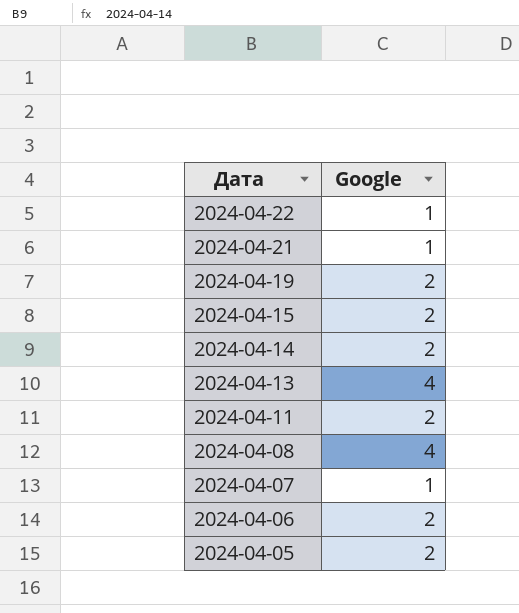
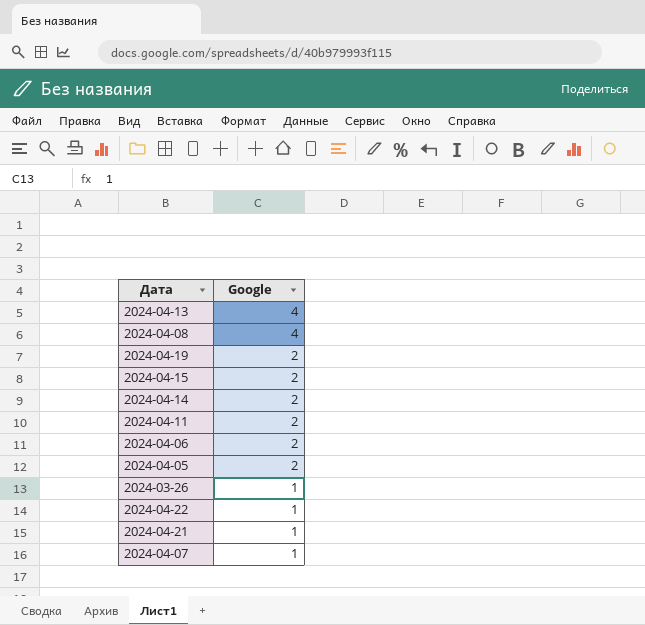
row order: Дата descending -> Google descending
row 2024-03-26: none -> 1

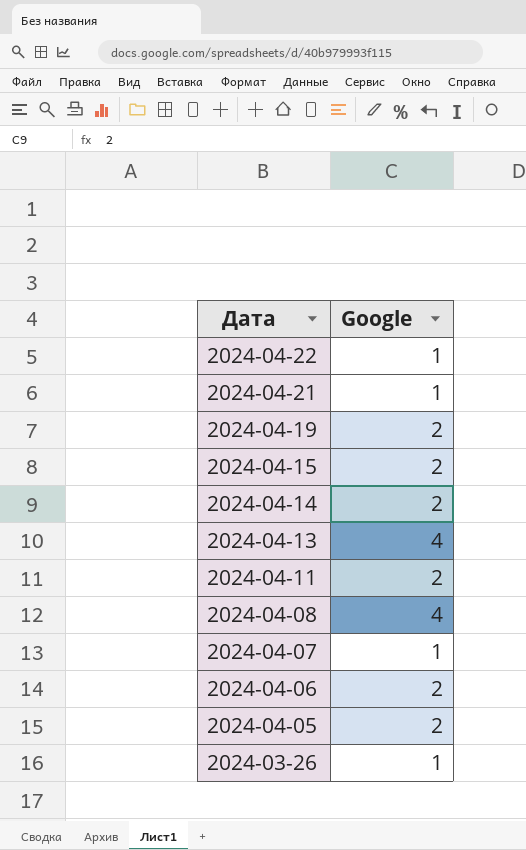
row order: Google descending -> Дата descending

